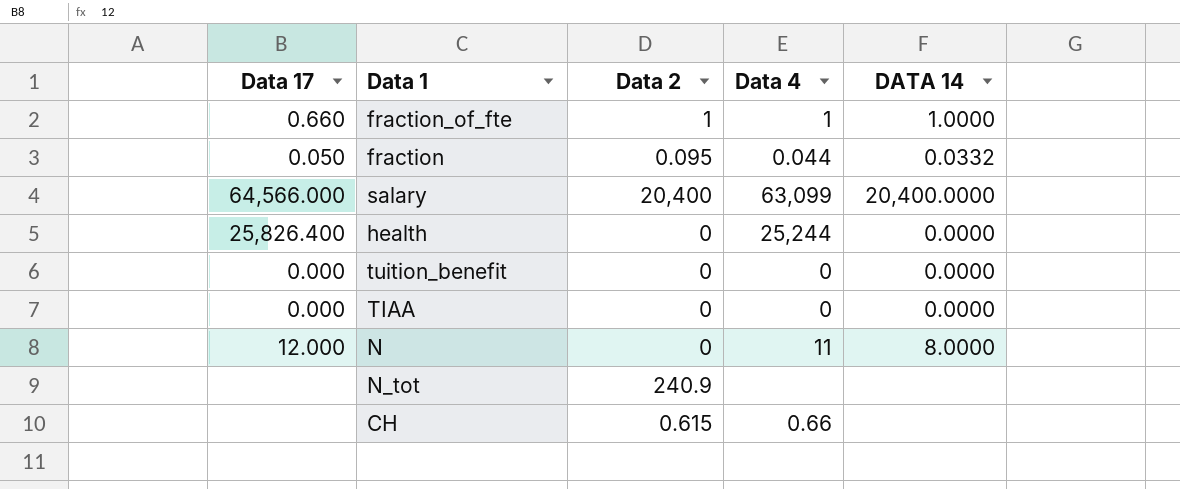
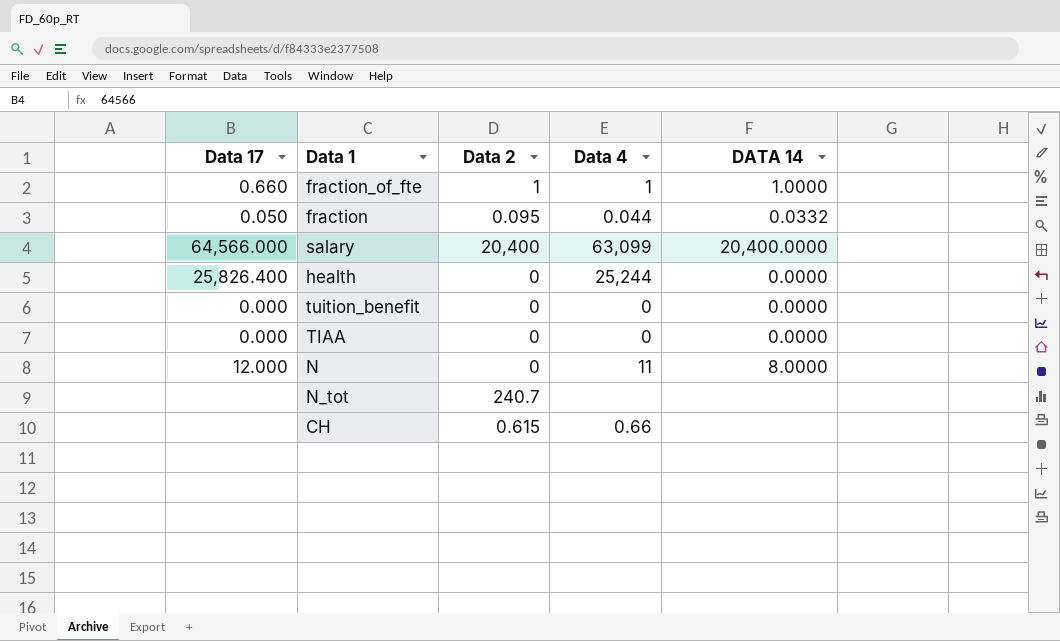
N_tot | Data 2: 240.9 -> 240.7

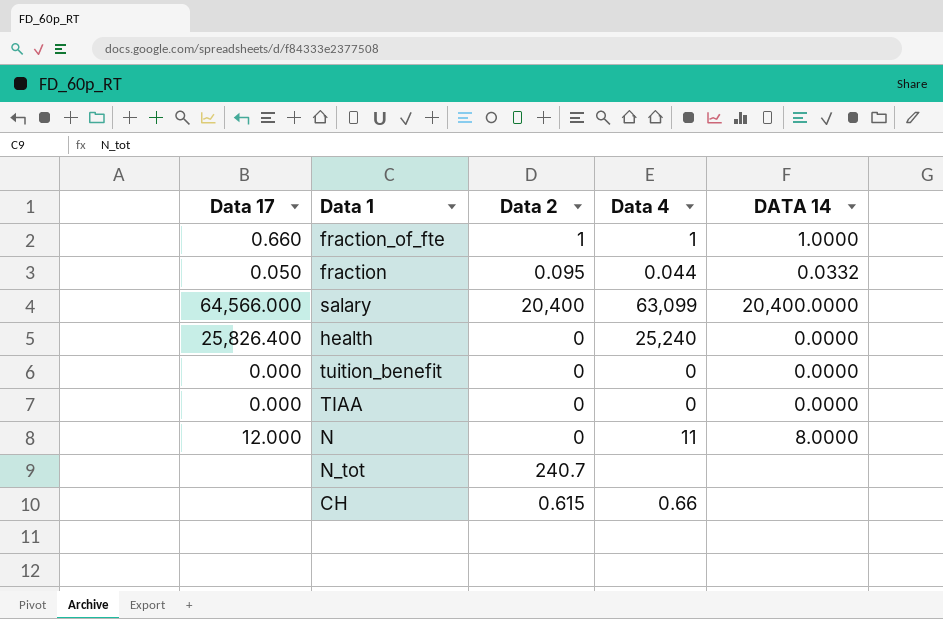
health | Data 4: 25,244 -> 25,240

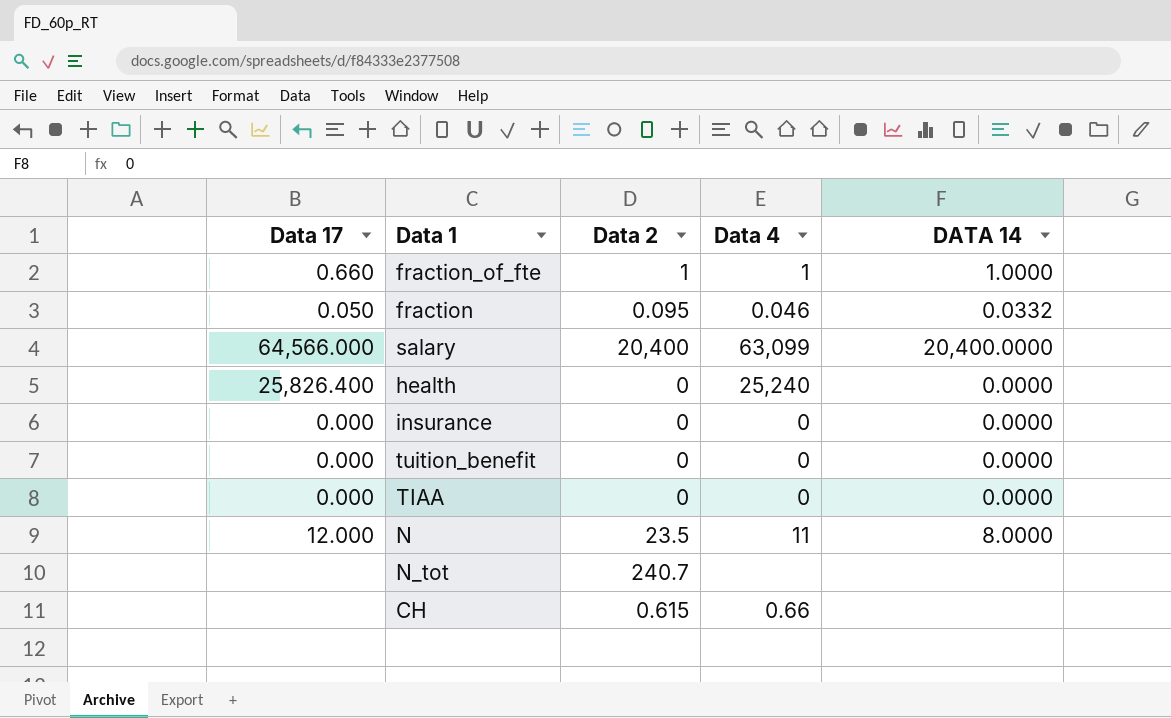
fraction | Data 4: 0.044 -> 0.046
row insurance: none -> 0.000 | 0 | 0 | 0.0000
N | Data 2: 0 -> 23.5

